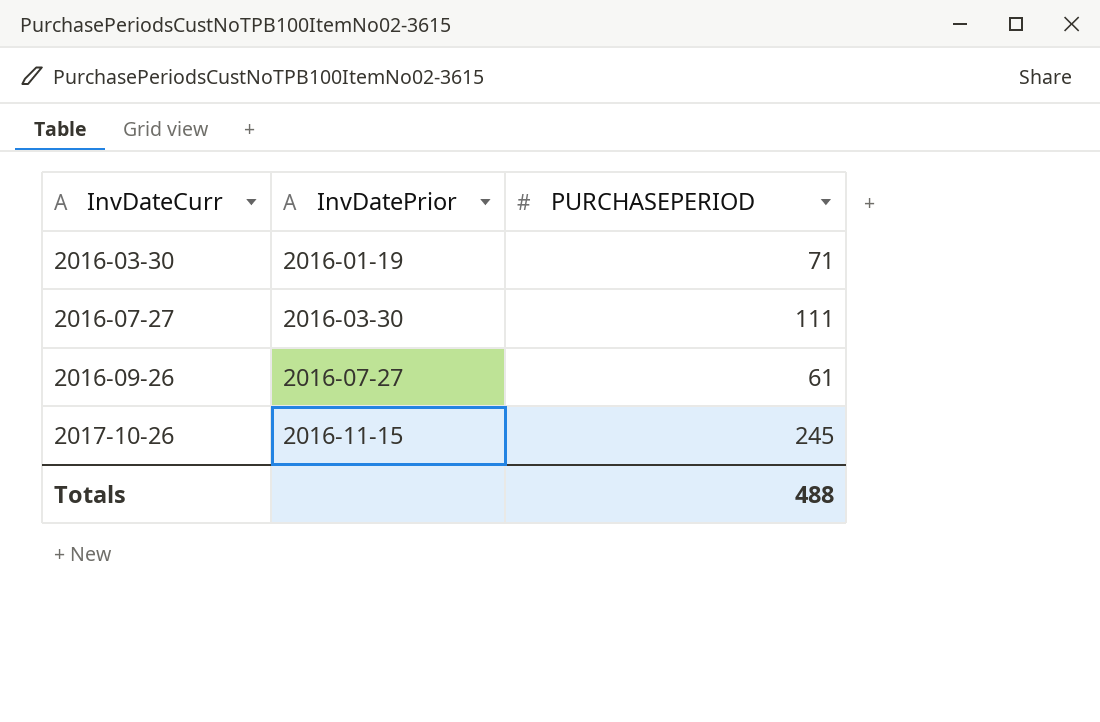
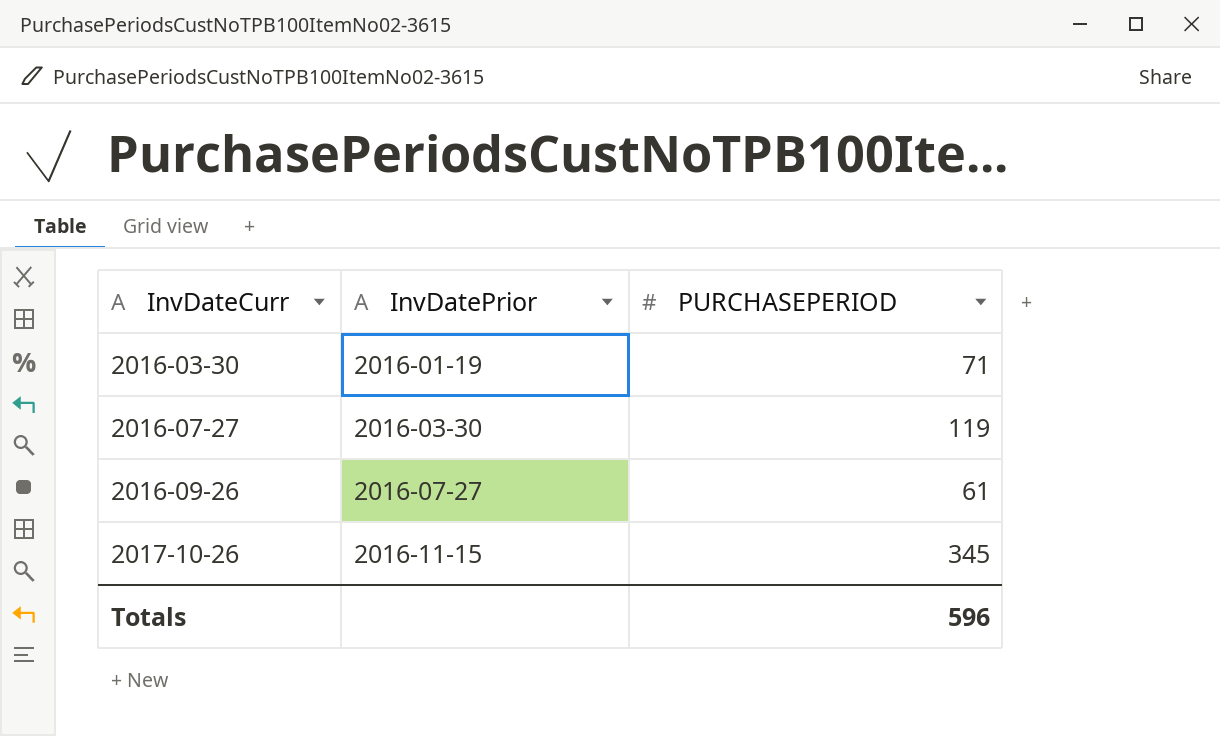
2016-07-27 | PURCHASEPERIOD: 111 -> 119
2017-10-26 | PURCHASEPERIOD: 245 -> 345
Totals | PURCHASEPERIOD: 488 -> 596

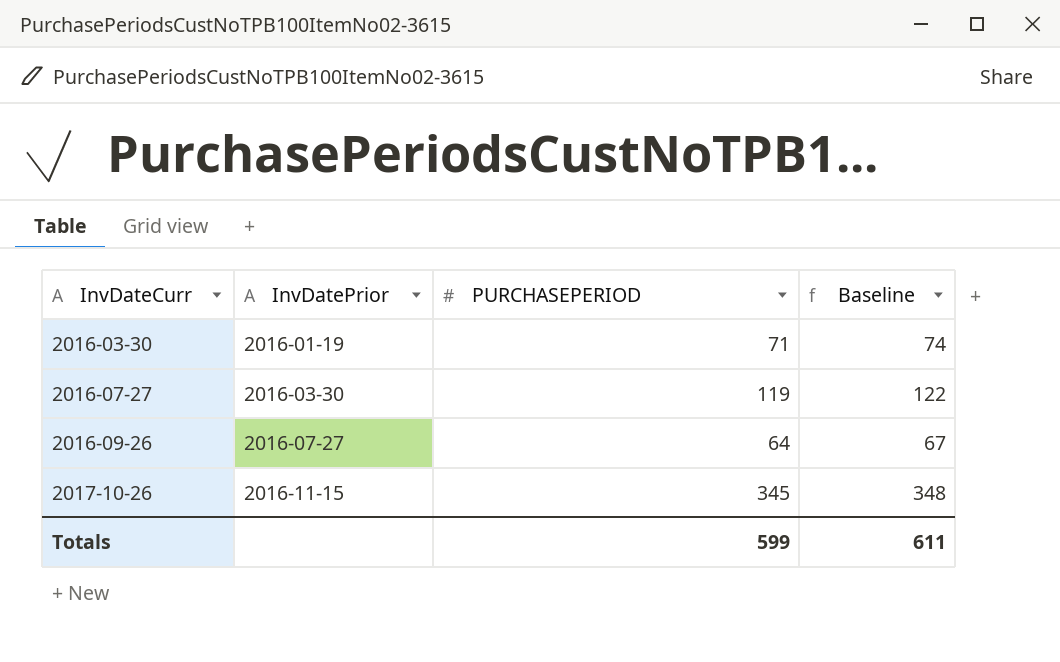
column Baseline | formula: none -> [PURCHASEPERIOD] + 3
2016-09-26 | PURCHASEPERIOD: 61 -> 64
Totals | PURCHASEPERIOD: 596 -> 599

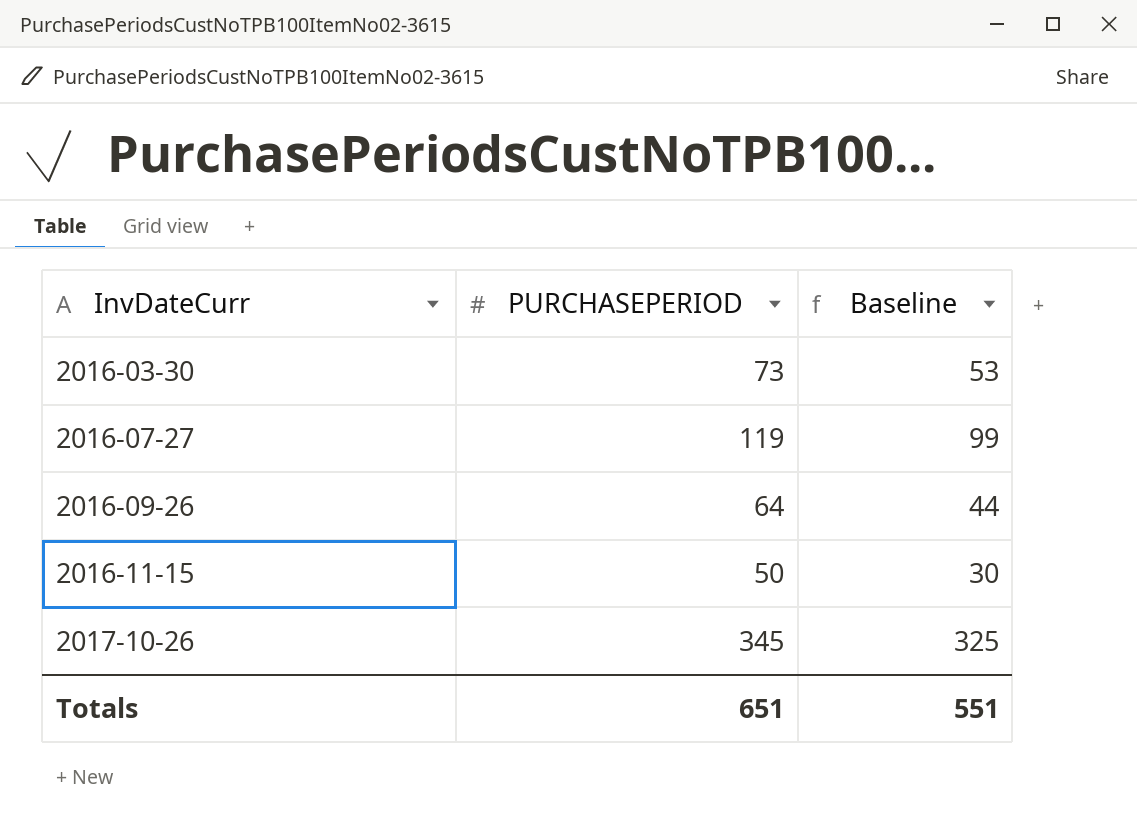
column InvDatePrior | position: 2 -> none
column Baseline | formula: [PURCHASEPERIOD] + 3 -> [PURCHASEPERIOD] - 20
2016-03-30 | PURCHASEPERIOD: 71 -> 73
row 2016-11-15: none -> 50 | 30
Totals | PURCHASEPERIOD: 599 -> 651
Totals | Baseline: 611 -> 551

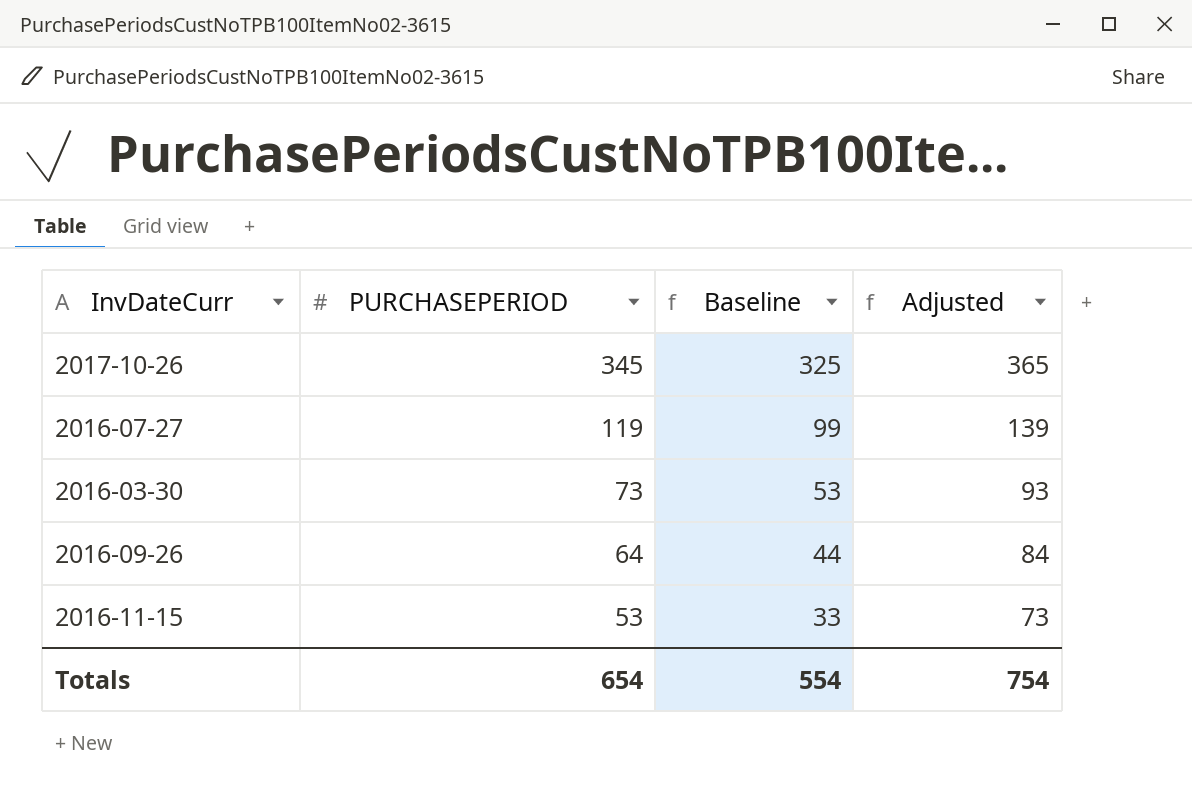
row order: InvDateCurr ascending -> PURCHASEPERIOD descending
column Adjusted | formula: none -> [PURCHASEPERIOD] + 20
2016-11-15 | PURCHASEPERIOD: 50 -> 53
2016-11-15 | Baseline: 30 -> 33
Totals | PURCHASEPERIOD: 651 -> 654
Totals | Baseline: 551 -> 554

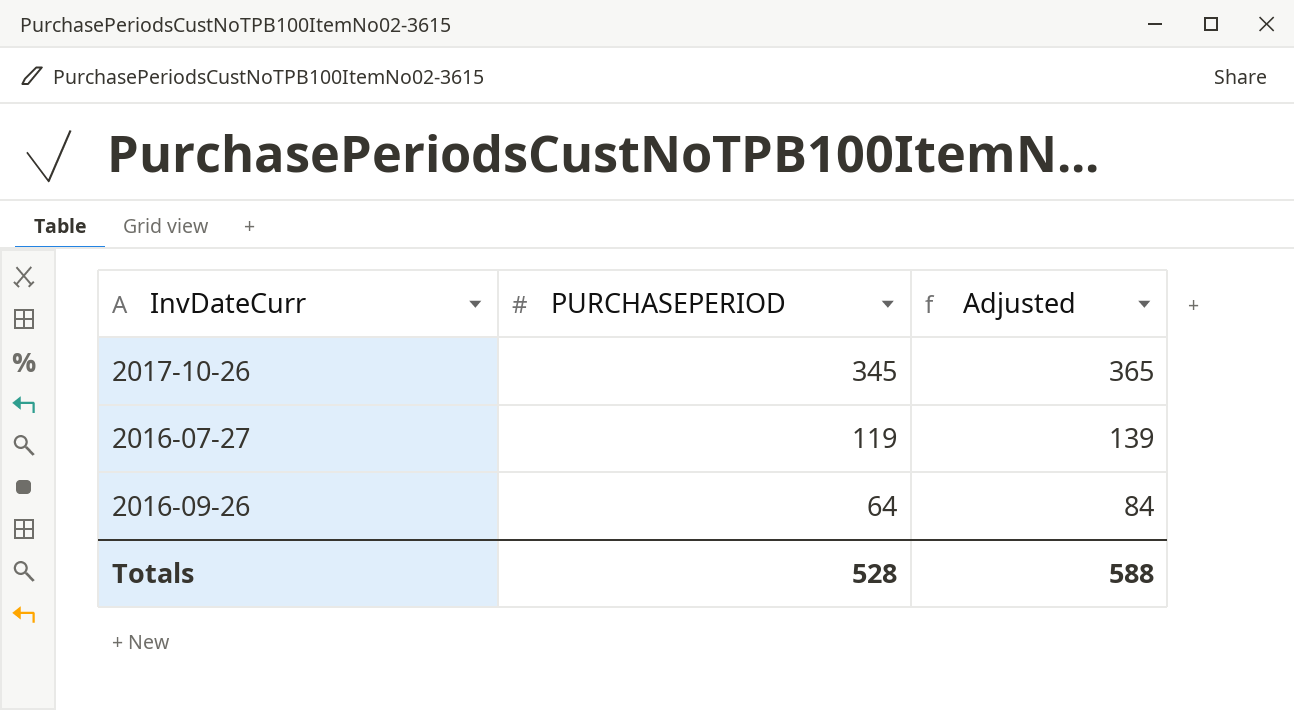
column Baseline | formula: [PURCHASEPERIOD] - 20 -> none
row 2016-03-30: 73 | 53 | 93 -> none
row 2016-11-15: 53 | 33 | 73 -> none
Totals | PURCHASEPERIOD: 654 -> 528
Totals | Adjusted: 754 -> 588

